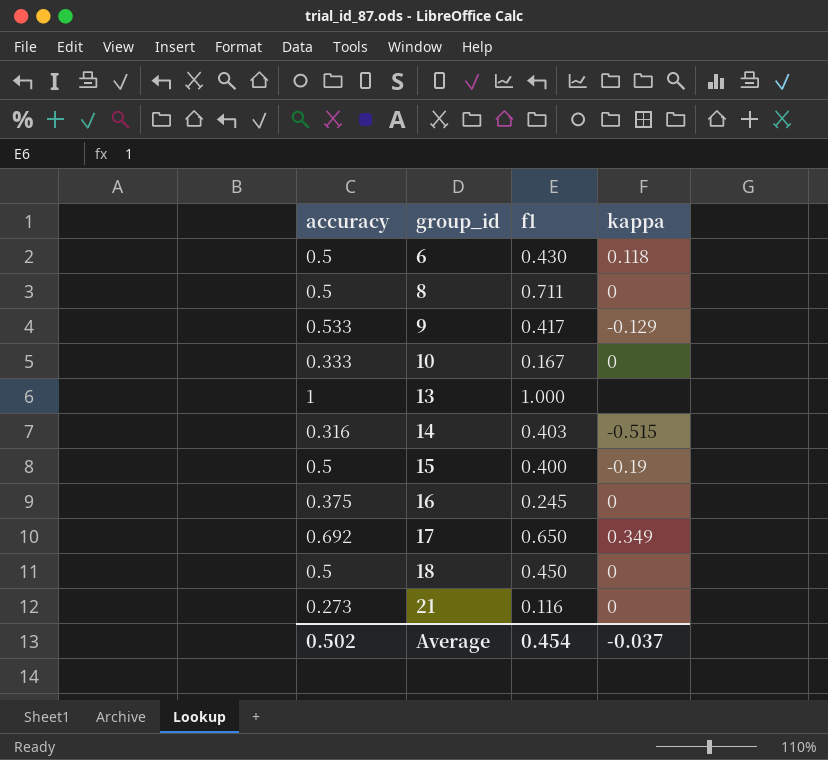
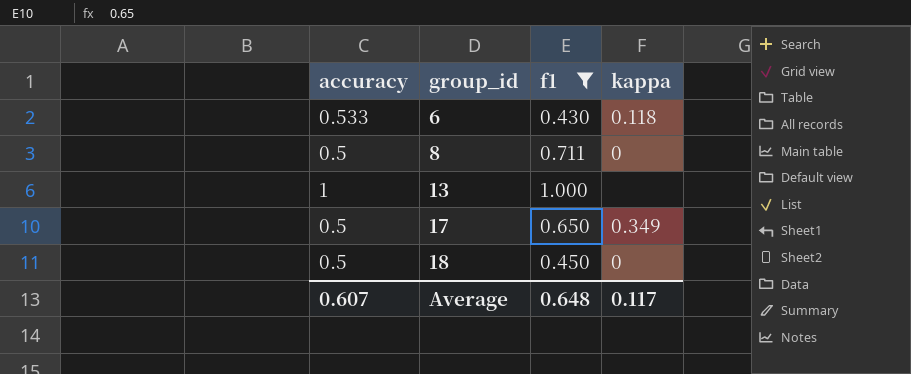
filter: none -> f1 >= 0.430
6 | accuracy: 0.5 -> 0.533
17 | accuracy: 0.692 -> 0.5
Average | accuracy: 0.502 -> 0.607
Average | f1: 0.454 -> 0.648
Average | kappa: -0.037 -> 0.117

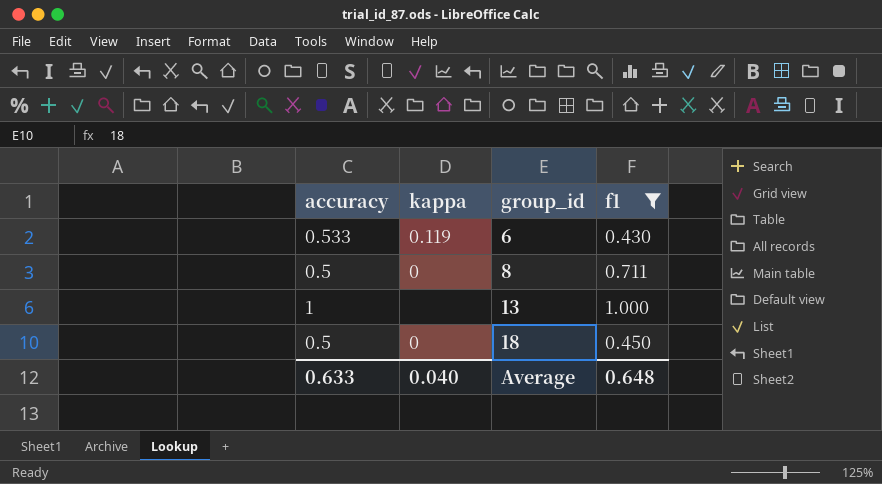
column kappa | position: 4 -> 2
row 17: 0.5 | 0.650 | 0.349 -> none
6 | kappa: 0.118 -> 0.119
Average | accuracy: 0.607 -> 0.633
Average | kappa: 0.117 -> 0.040

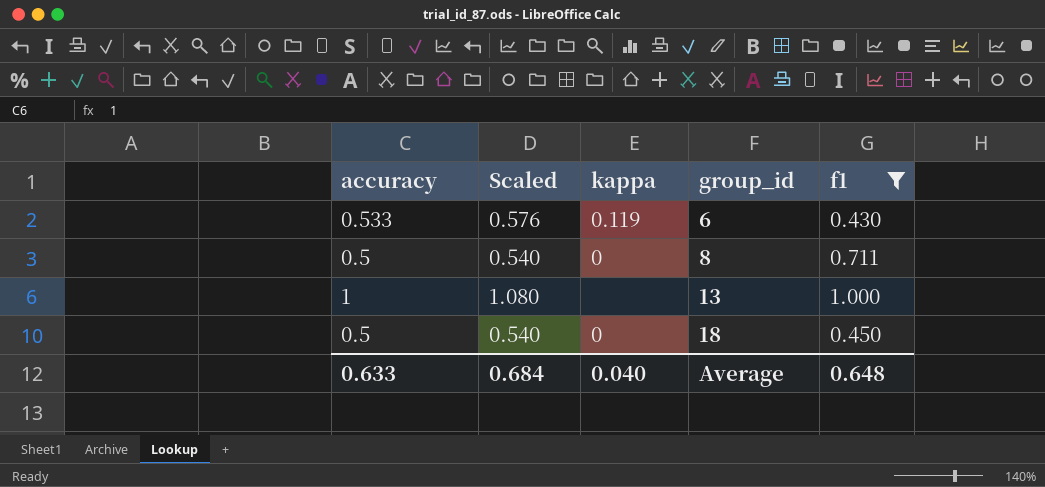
column Scaled | formula: none -> [accuracy] * 1.08

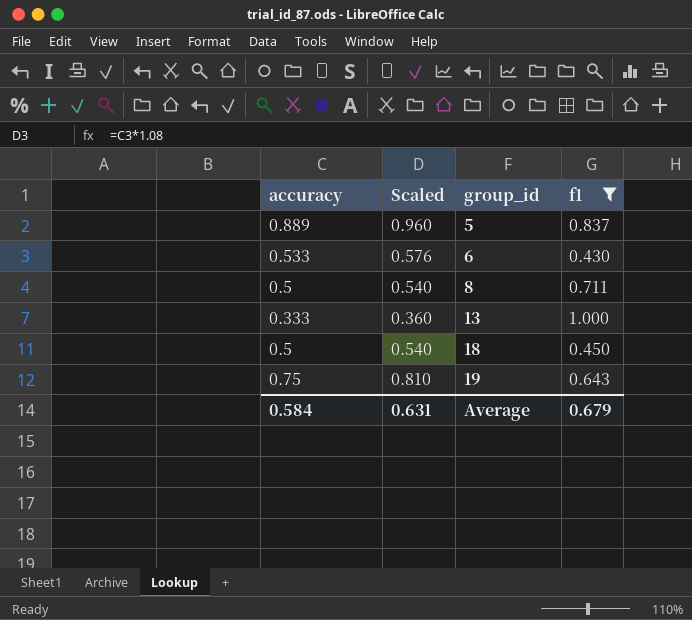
column kappa | position: 3 -> none
row 5: none -> 0.889 | 0.960 | 0.837
13 | accuracy: 1 -> 0.333
13 | Scaled: 1.080 -> 0.360
row 19: none -> 0.75 | 0.810 | 0.643
Average | accuracy: 0.633 -> 0.584
Average | Scaled: 0.684 -> 0.631
Average | f1: 0.648 -> 0.679

